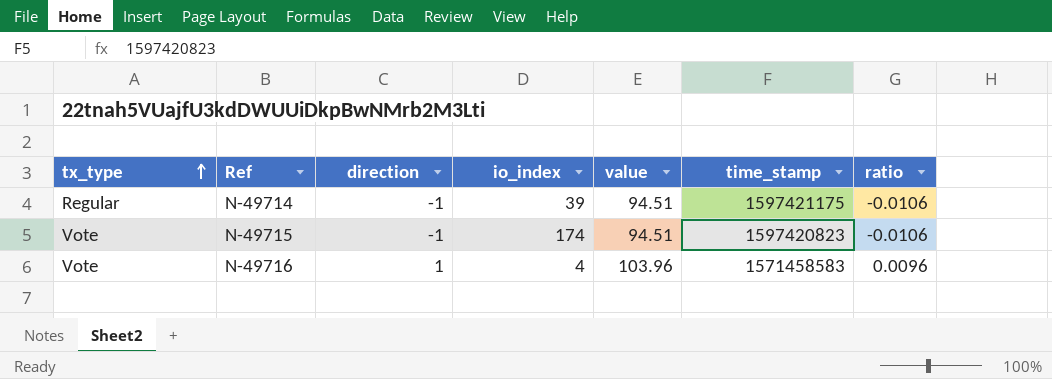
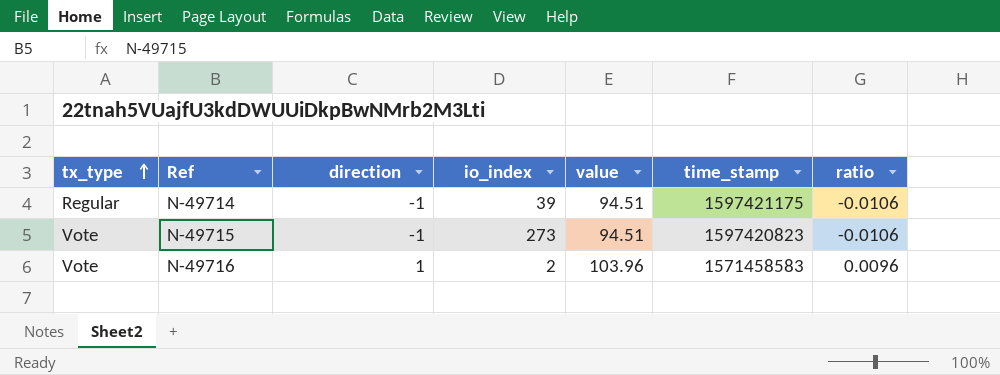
N-49715 | io_index: 174 -> 273
N-49716 | io_index: 4 -> 2

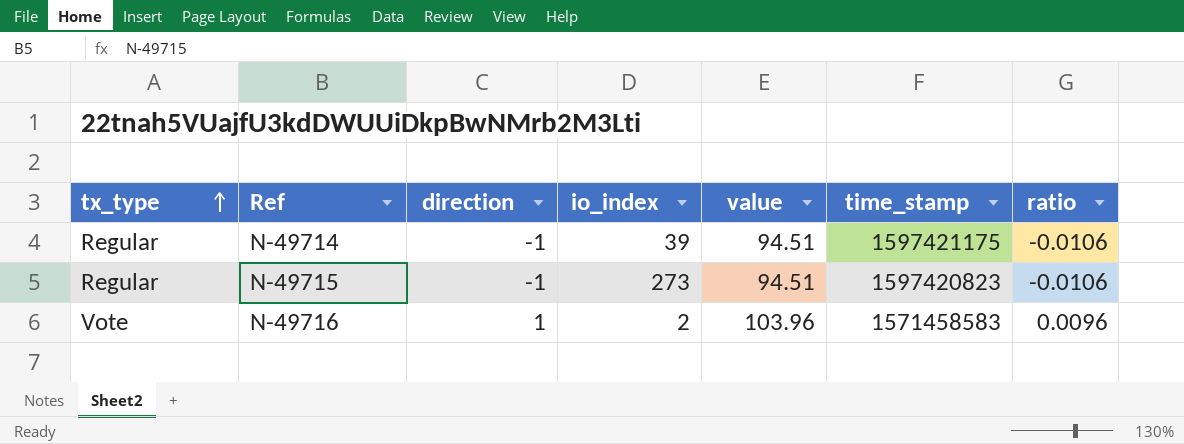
N-49715 | tx_type: Vote -> Regular

